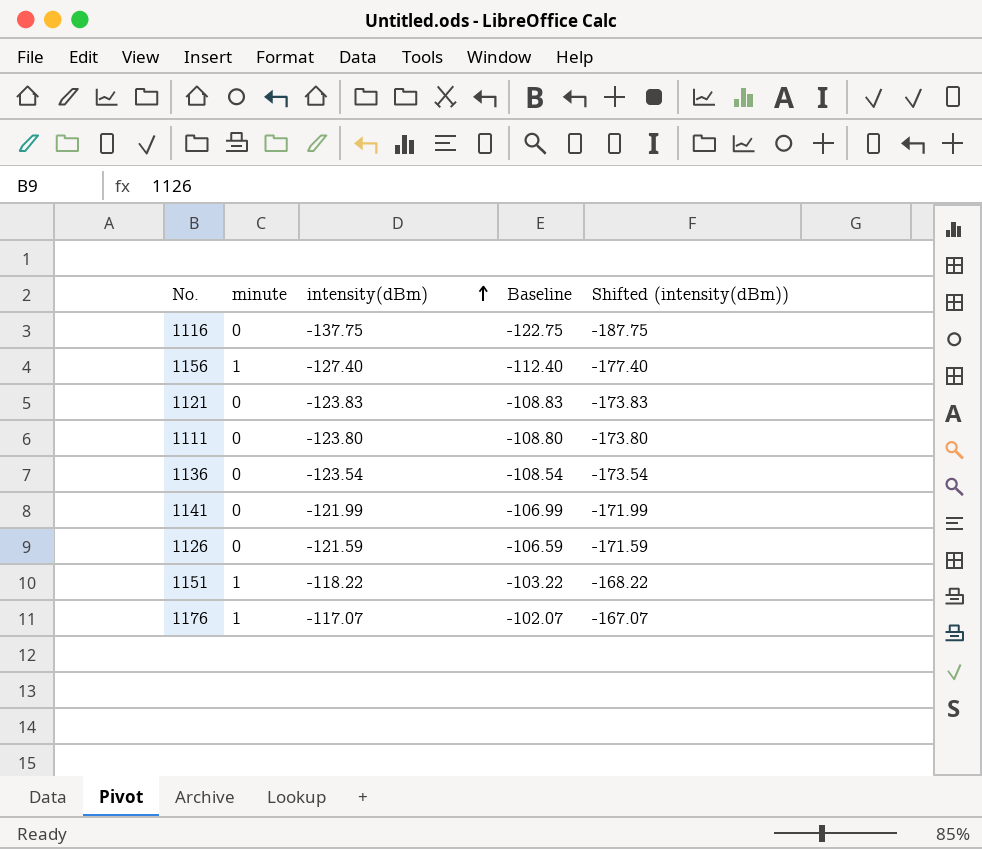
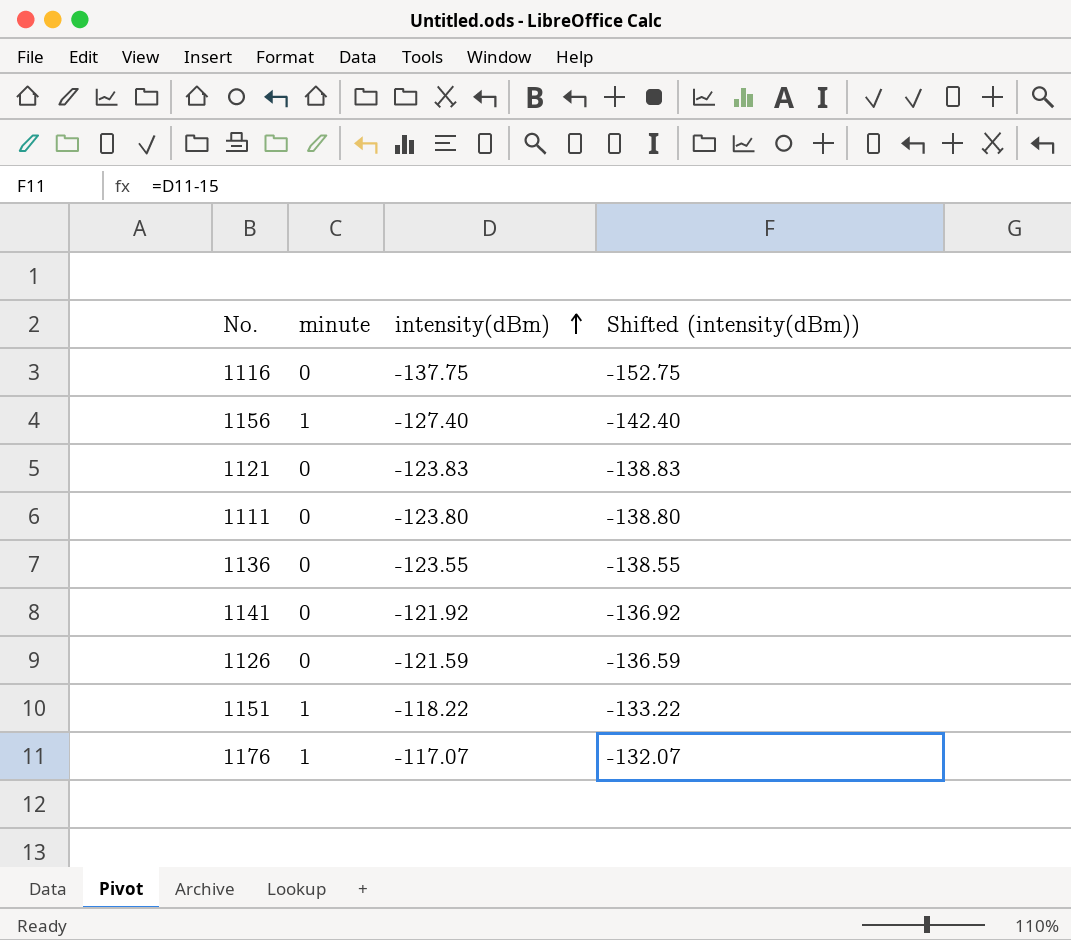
column Baseline | formula: [intensity(dBm)] + 15 -> none
column Shifted (intensity(dBm)) | formula: [intensity(dBm)] - 50 -> [intensity(dBm)] - 15
1136 | intensity(dBm): -123.54 -> -123.55
1141 | intensity(dBm): -121.99 -> -121.92

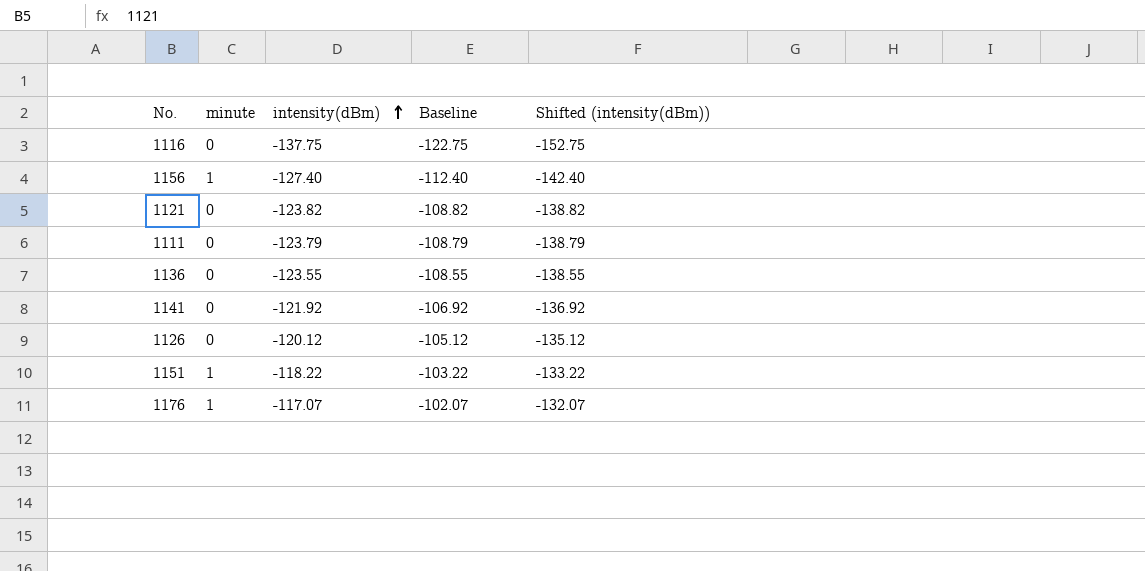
column Baseline | formula: none -> [intensity(dBm)] + 15
1121 | intensity(dBm): -123.83 -> -123.82
1121 | Shifted (intensity(dBm)): -138.83 -> -138.82
1111 | intensity(dBm): -123.80 -> -123.79
1111 | Shifted (intensity(dBm)): -138.80 -> -138.79
1126 | intensity(dBm): -121.59 -> -120.12
1126 | Shifted (intensity(dBm)): -136.59 -> -135.12

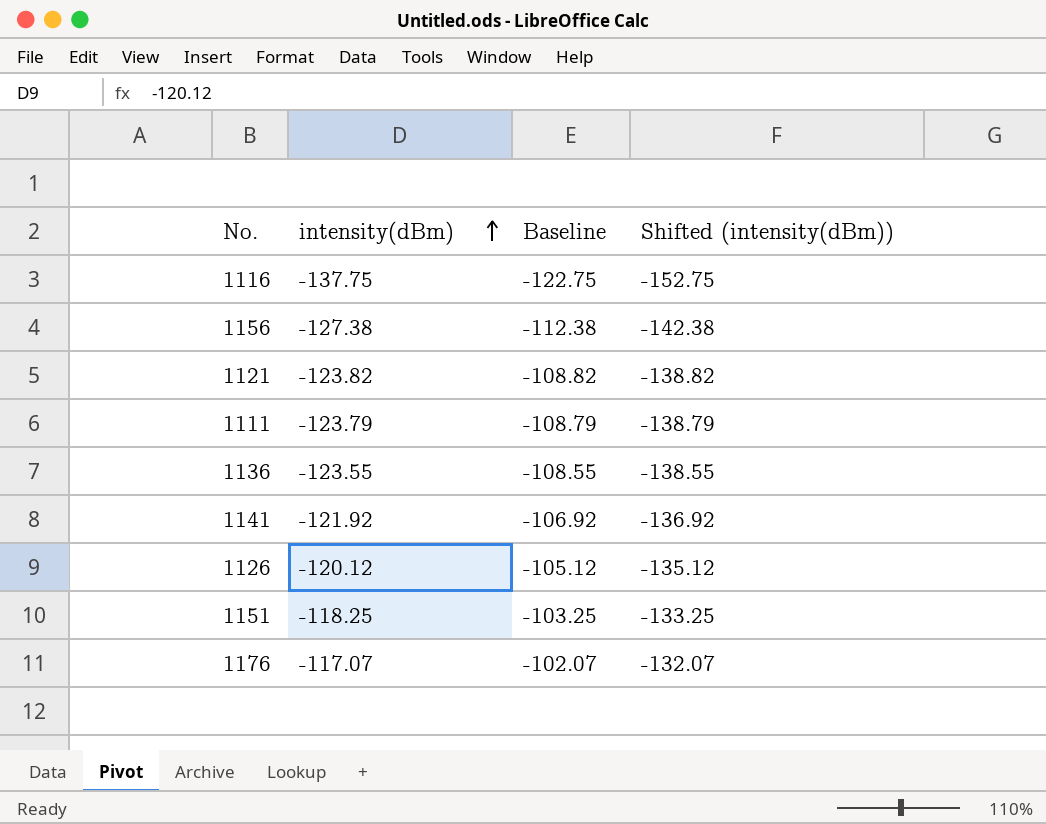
column minute | position: 2 -> none
1156 | intensity(dBm): -127.40 -> -127.38
1156 | Baseline: -112.40 -> -112.38
1156 | Shifted (intensity(dBm)): -142.40 -> -142.38
1151 | intensity(dBm): -118.22 -> -118.25
1151 | Baseline: -103.22 -> -103.25
1151 | Shifted (intensity(dBm)): -133.22 -> -133.25

